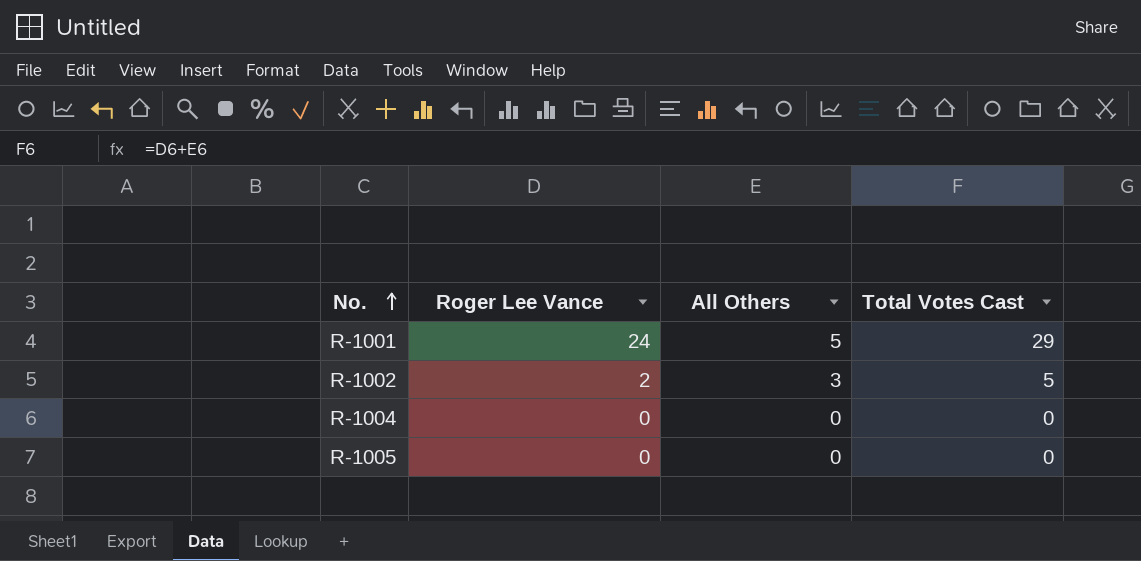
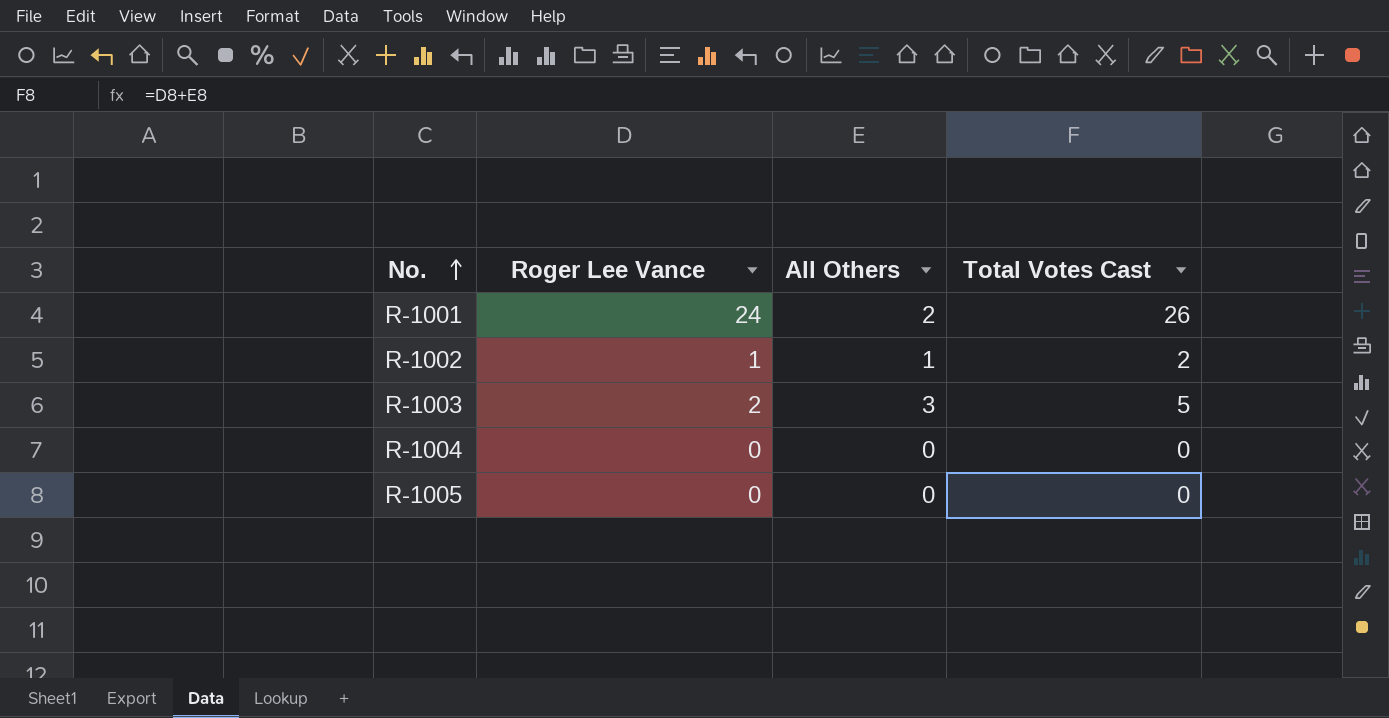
R-1001 | All Others: 5 -> 2
R-1001 | Total Votes Cast: 29 -> 26
R-1002 | Roger Lee Vance: 2 -> 1
R-1002 | All Others: 3 -> 1
R-1002 | Total Votes Cast: 5 -> 2
row R-1003: none -> 2 | 3 | 5

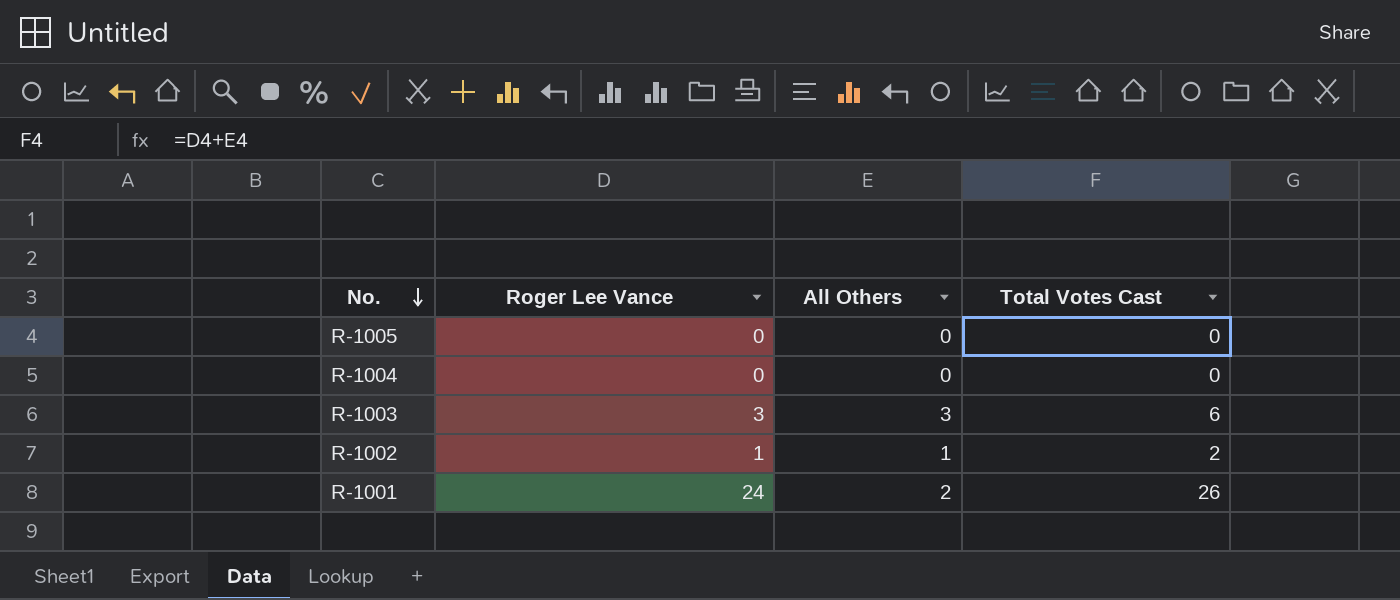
row order: No. ascending -> No. descending
R-1003 | Roger Lee Vance: 2 -> 3
R-1003 | Total Votes Cast: 5 -> 6

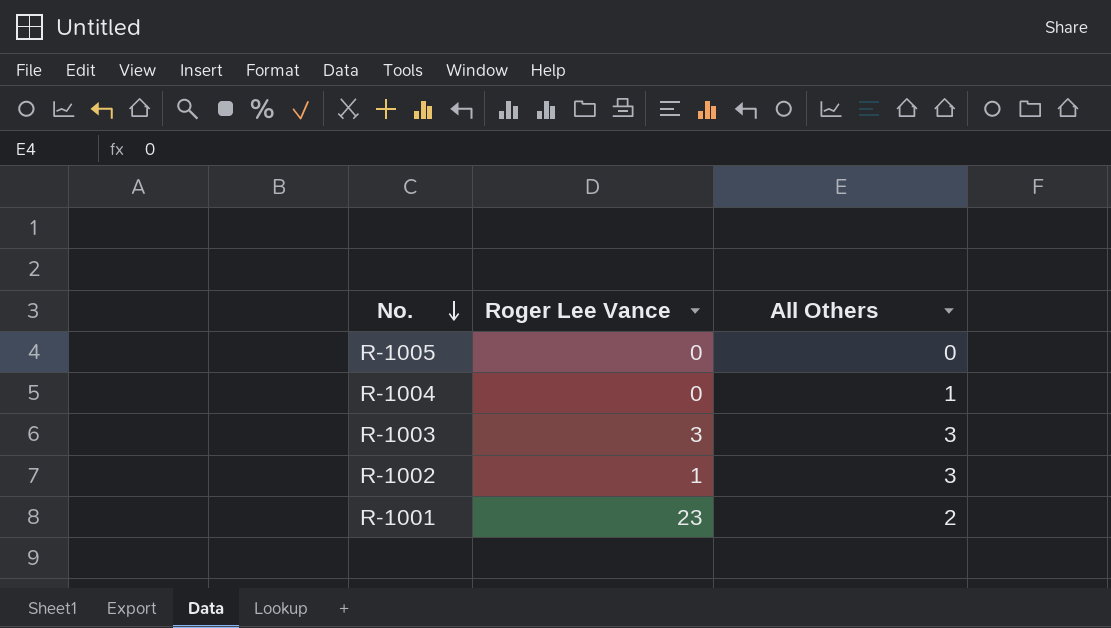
column Total Votes Cast | formula: [Roger Lee Vance] + [All Others] -> none
R-1004 | All Others: 0 -> 1
R-1002 | All Others: 1 -> 3
R-1001 | Roger Lee Vance: 24 -> 23

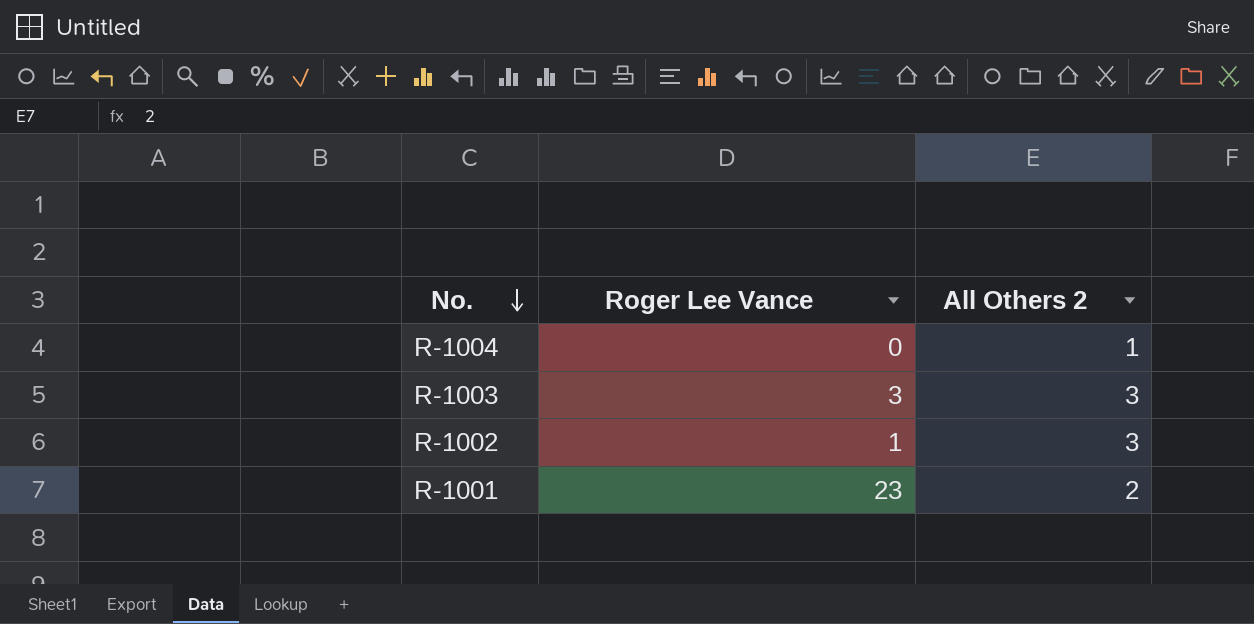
column name: All Others -> All Others 2
row R-1005: 0 | 0 -> none

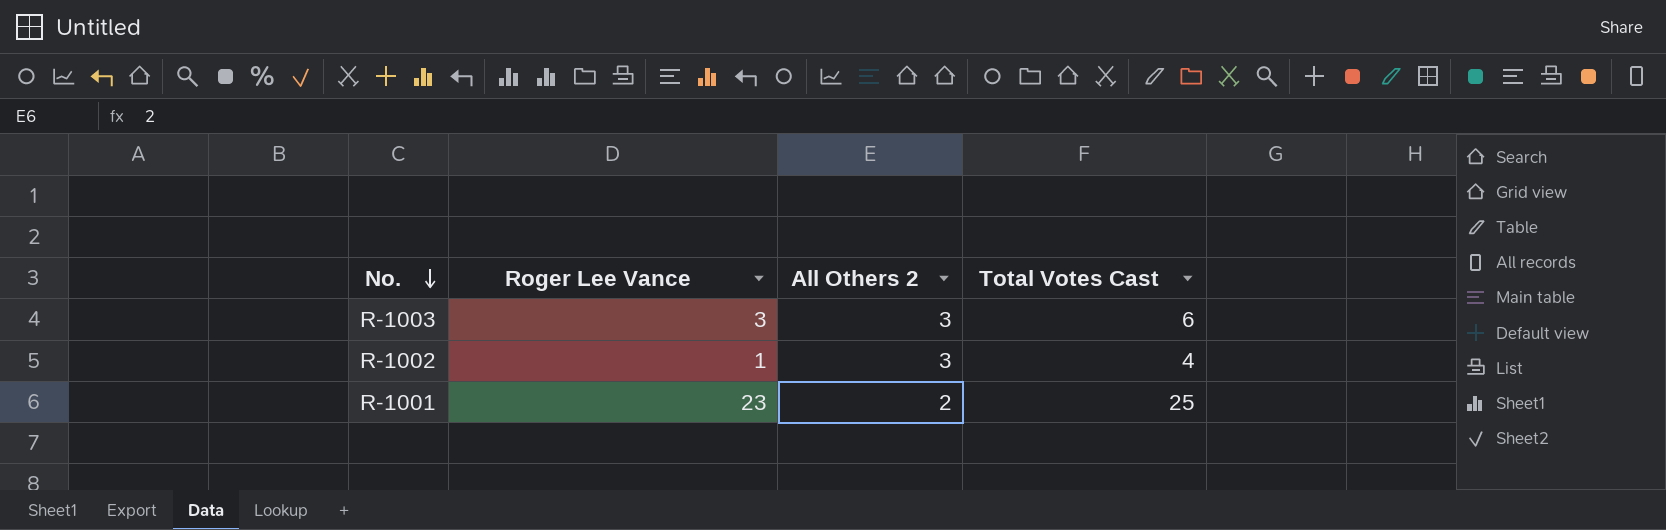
column Total Votes Cast | formula: none -> [Roger Lee Vance] + [All Others 2]
row R-1004: 0 | 1 -> none

